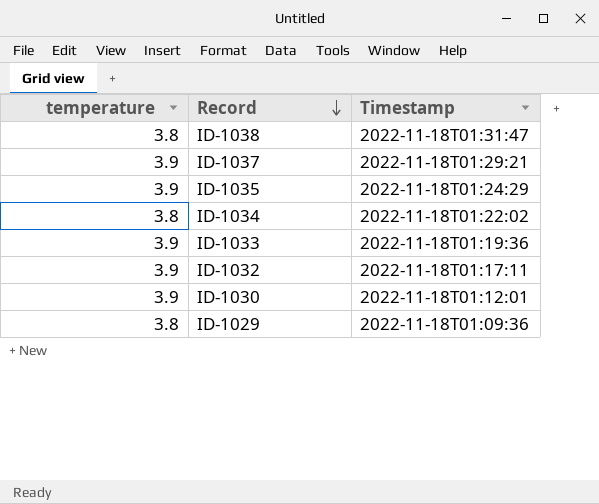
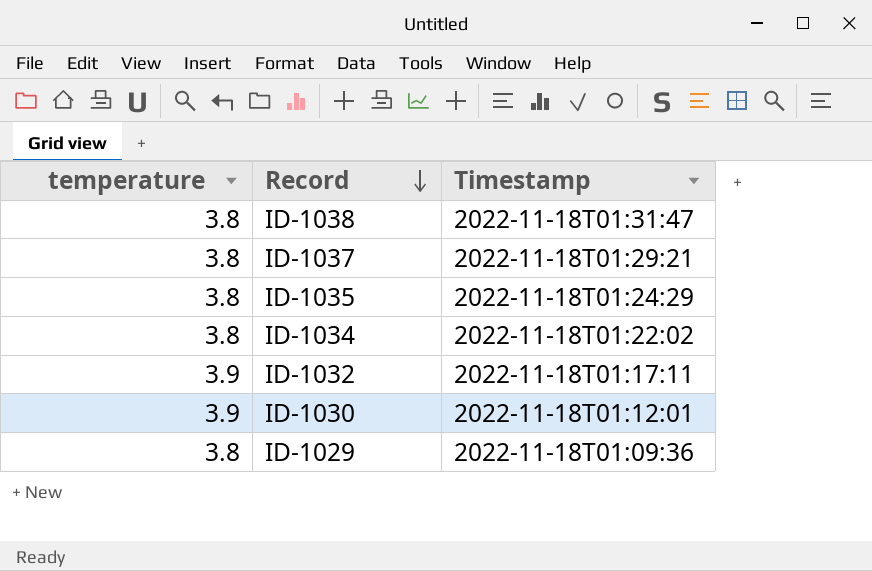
row ID-1033: 3.9 | 2022-11-18T01:19:36 -> none
ID-1037 | temperature: 3.9 -> 3.8
ID-1035 | temperature: 3.9 -> 3.8

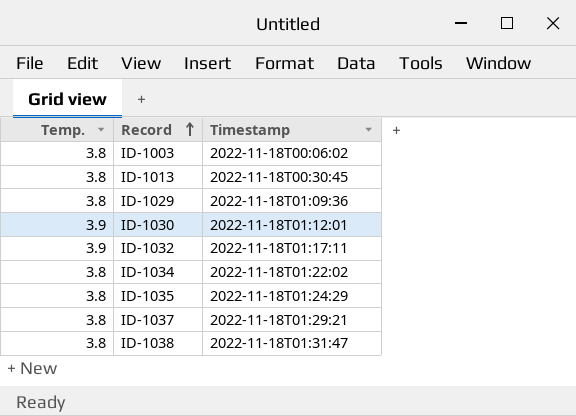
row order: Record descending -> Record ascending
column name: temperature -> Temp.
row ID-1003: none -> 3.8 | 2022-11-18T00:06:02
row ID-1013: none -> 3.8 | 2022-11-18T00:30:45

